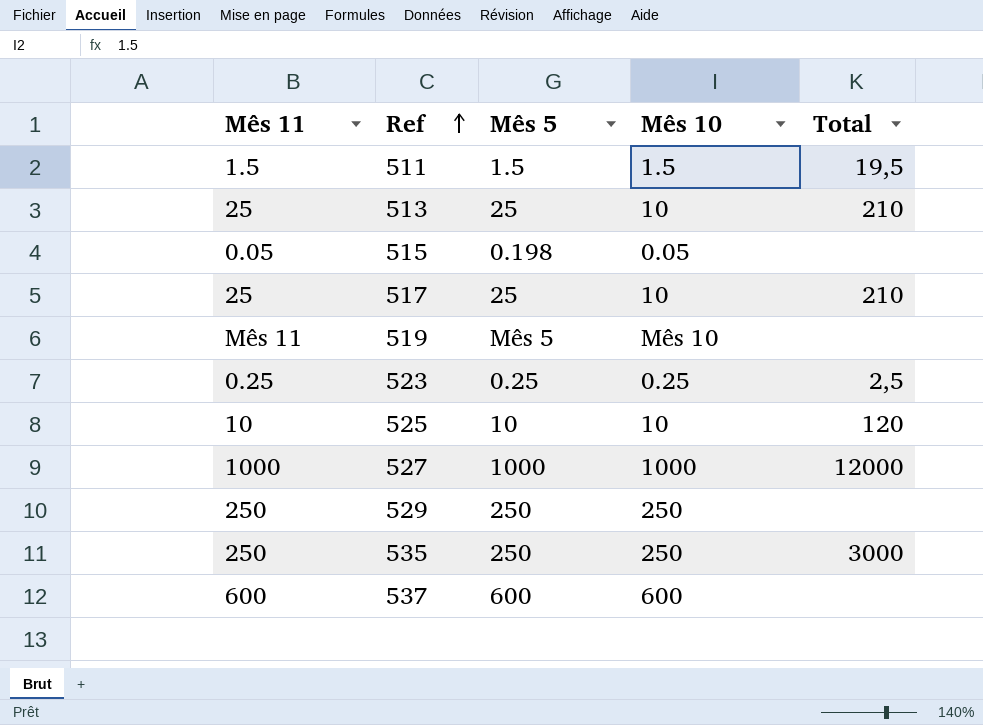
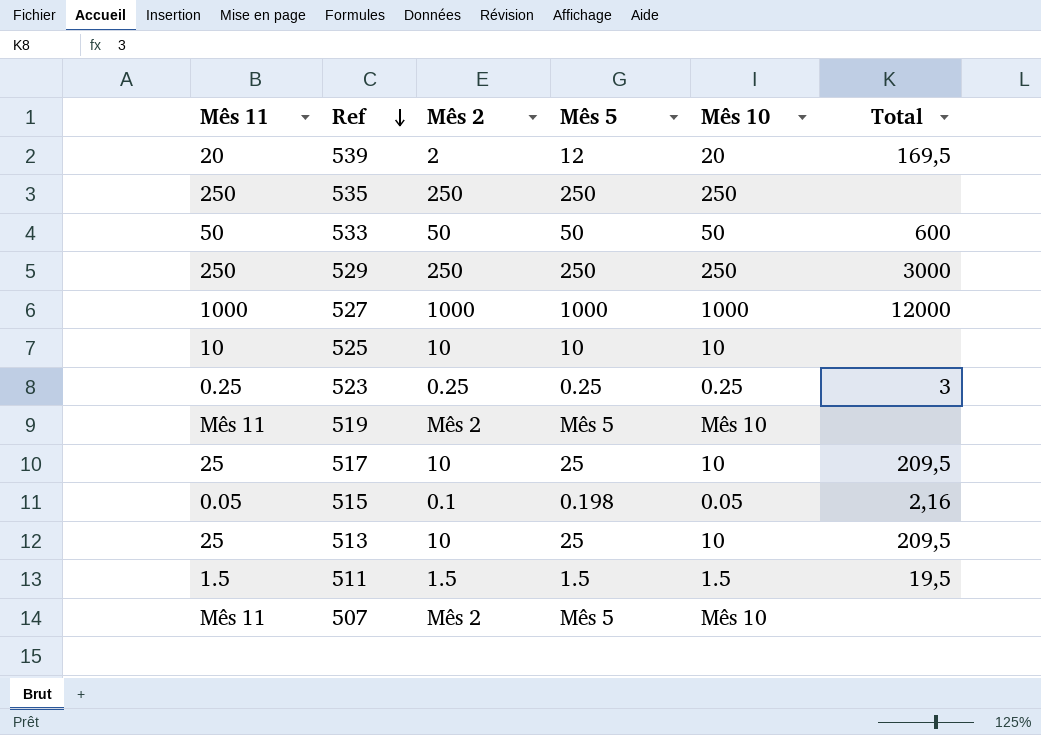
row order: Ref ascending -> Ref descending
column Mês 2 | position: none -> 3
row 537: 600 | 600 | 600 | none -> none
row 539: none -> 20 | 2 | 12 | 20 | 169,5
535 | Total: 3000 -> none
row 533: none -> 50 | 50 | 50 | 50 | 600
529 | Total: none -> 3000
525 | Total: 120 -> none
523 | Total: 2,5 -> 3
517 | Total: 210 -> 209,5
515 | Total: none -> 2,16
513 | Total: 210 -> 209,5
row 507: none -> Mês 11 | Mês 2 | Mês 5 | Mês 10 | none

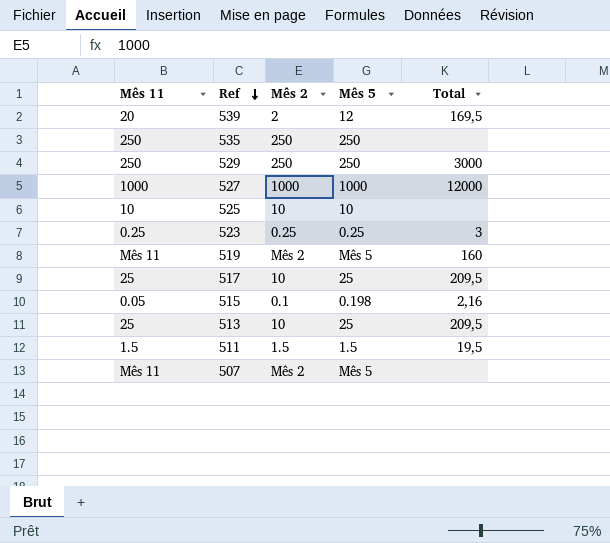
column Mês 10 | position: 5 -> none
row 533: 50 | 50 | 50 | 50 | 600 -> none
519 | Total: none -> 160

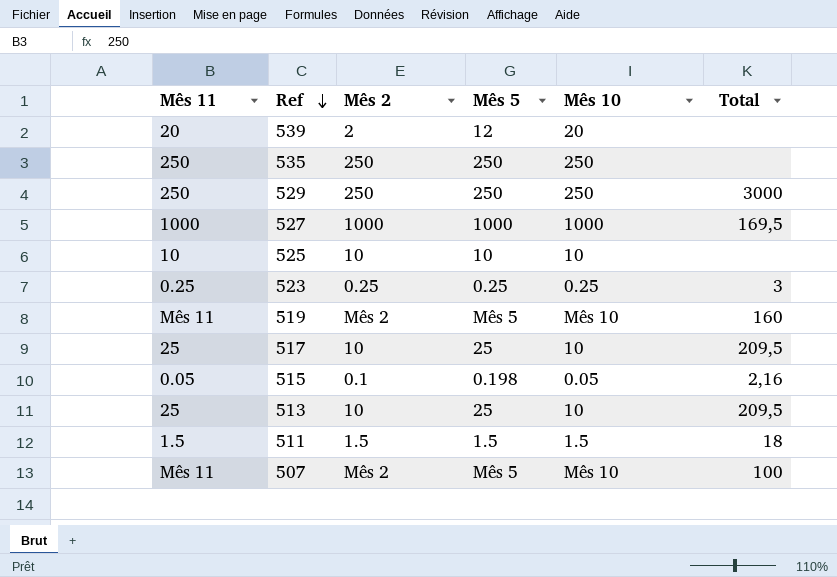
column Mês 10 | position: none -> 5
539 | Total: 169,5 -> none
527 | Total: 12000 -> 169,5
511 | Total: 19,5 -> 18
507 | Total: none -> 100

